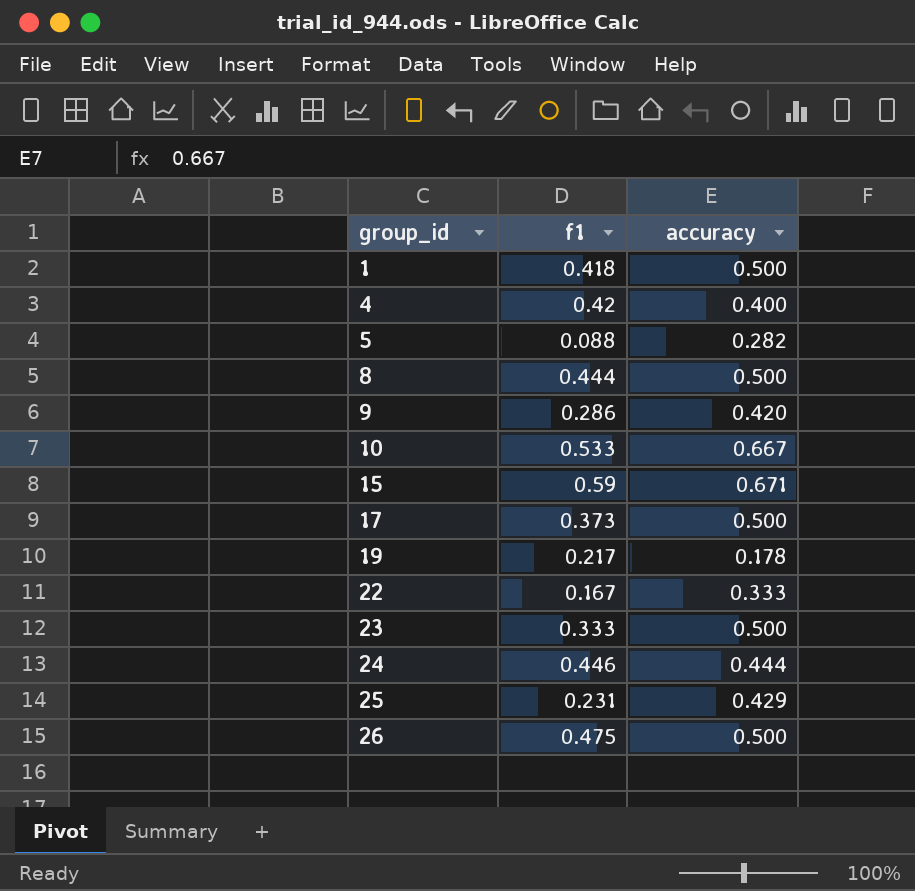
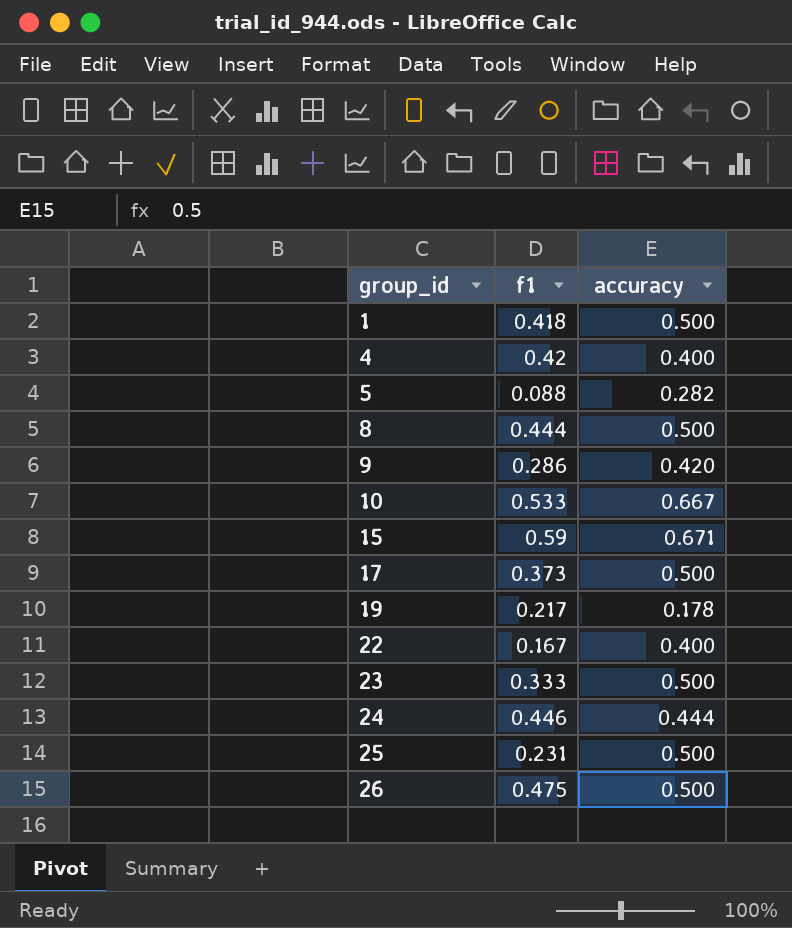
22 | accuracy: 0.333 -> 0.400
25 | accuracy: 0.429 -> 0.500

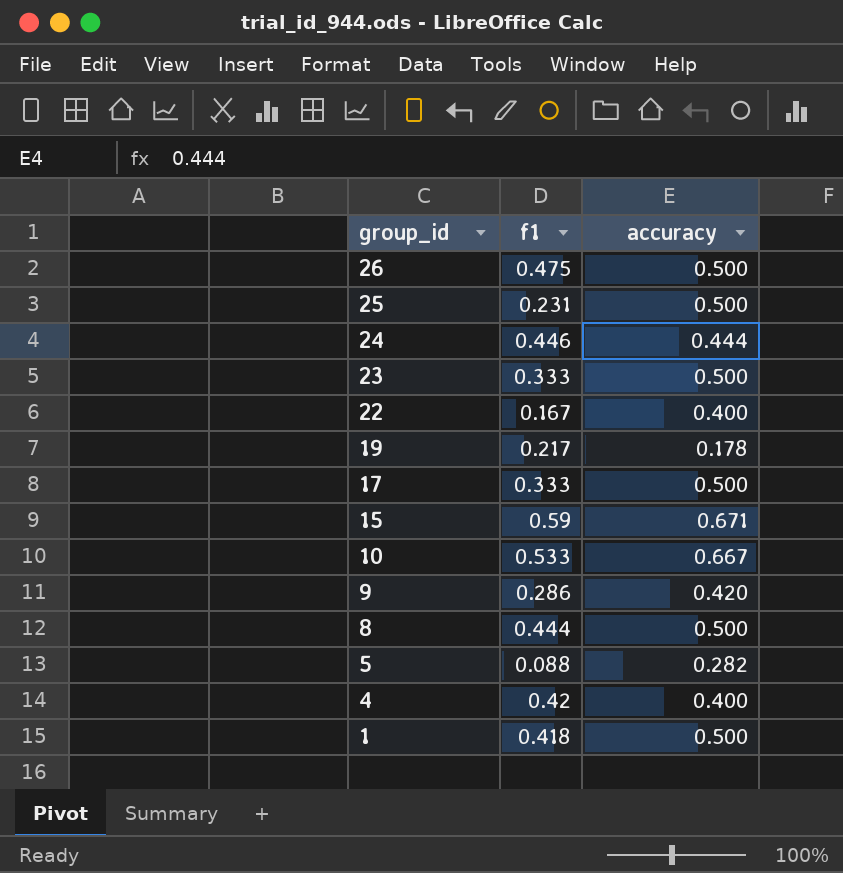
row order: group_id ascending -> group_id descending
17 | f1: 0.373 -> 0.333

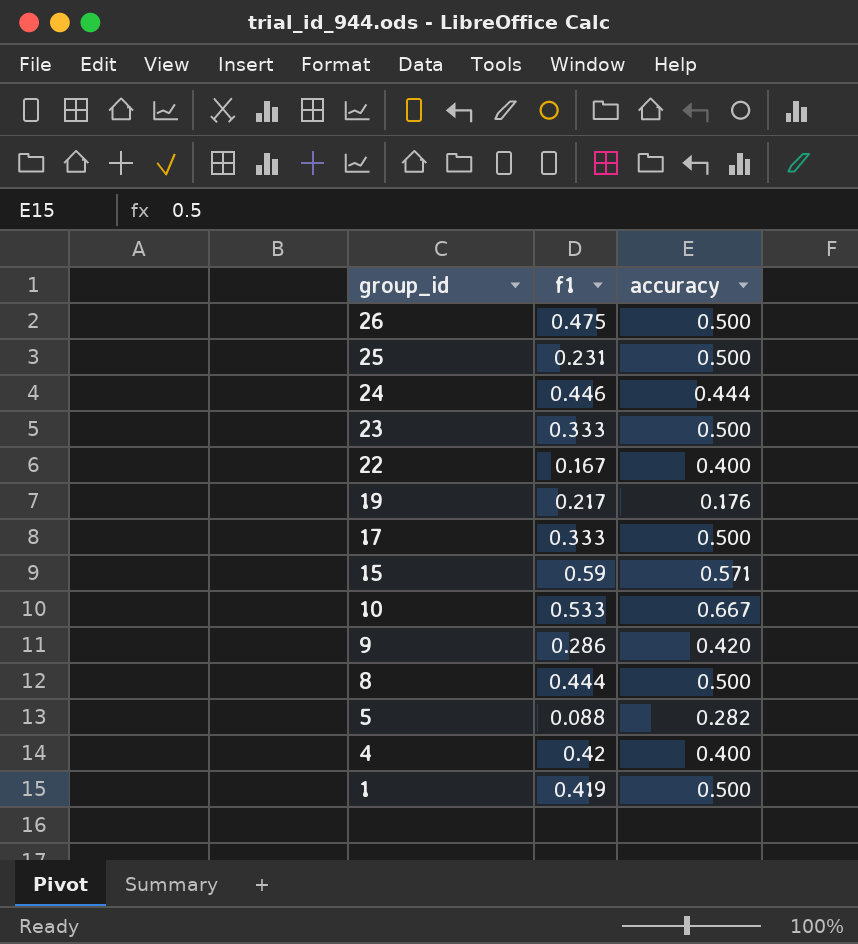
19 | accuracy: 0.178 -> 0.176
15 | accuracy: 0.671 -> 0.571
1 | f1: 0.418 -> 0.419

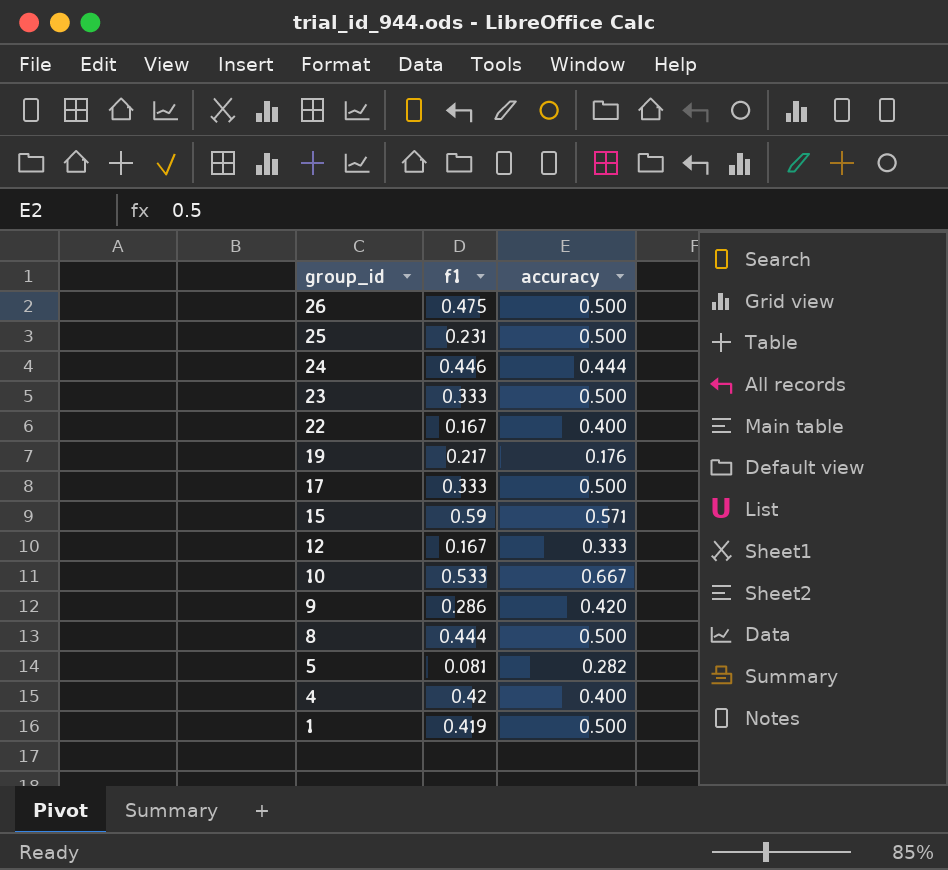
row 12: none -> 0.167 | 0.333
5 | f1: 0.088 -> 0.081

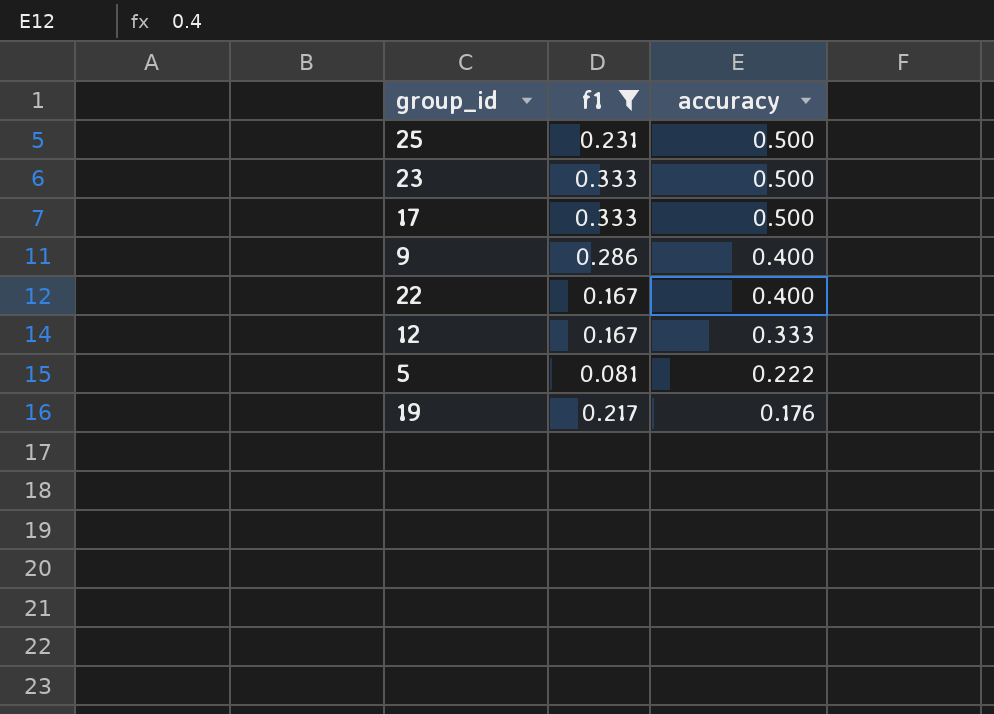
filter: none -> f1 <= 0.333
row order: group_id descending -> accuracy descending
9 | accuracy: 0.420 -> 0.400
5 | accuracy: 0.282 -> 0.222

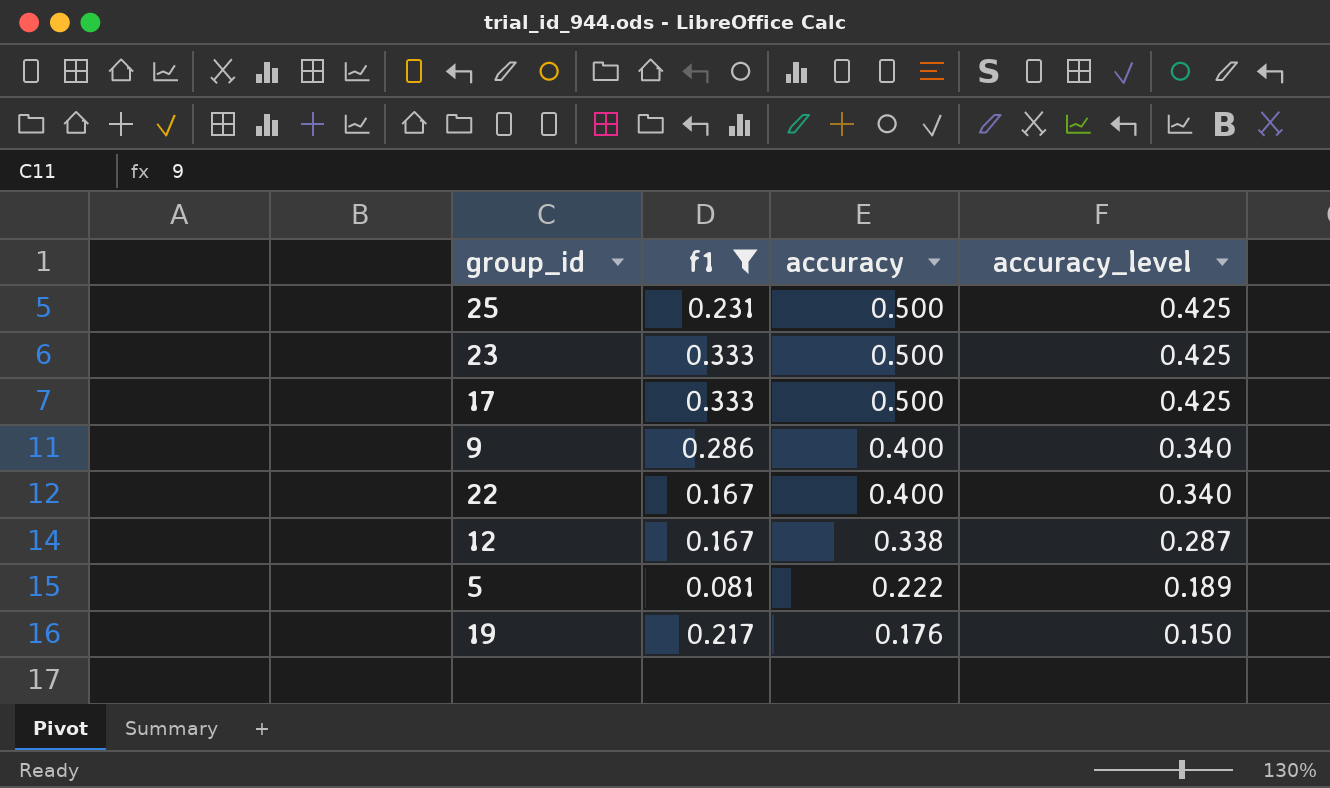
column accuracy_level | formula: none -> [accuracy] * 0.85
12 | accuracy: 0.333 -> 0.338

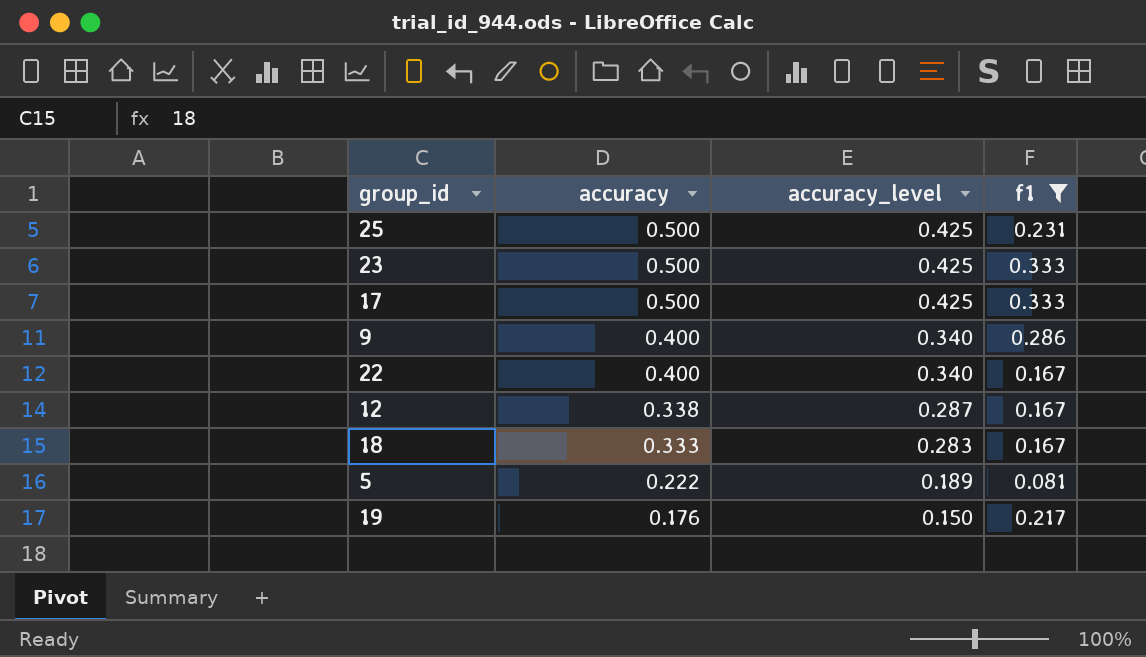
column f1 | position: 2 -> 4
row 18: none -> 0.333 | 0.283 | 0.167

